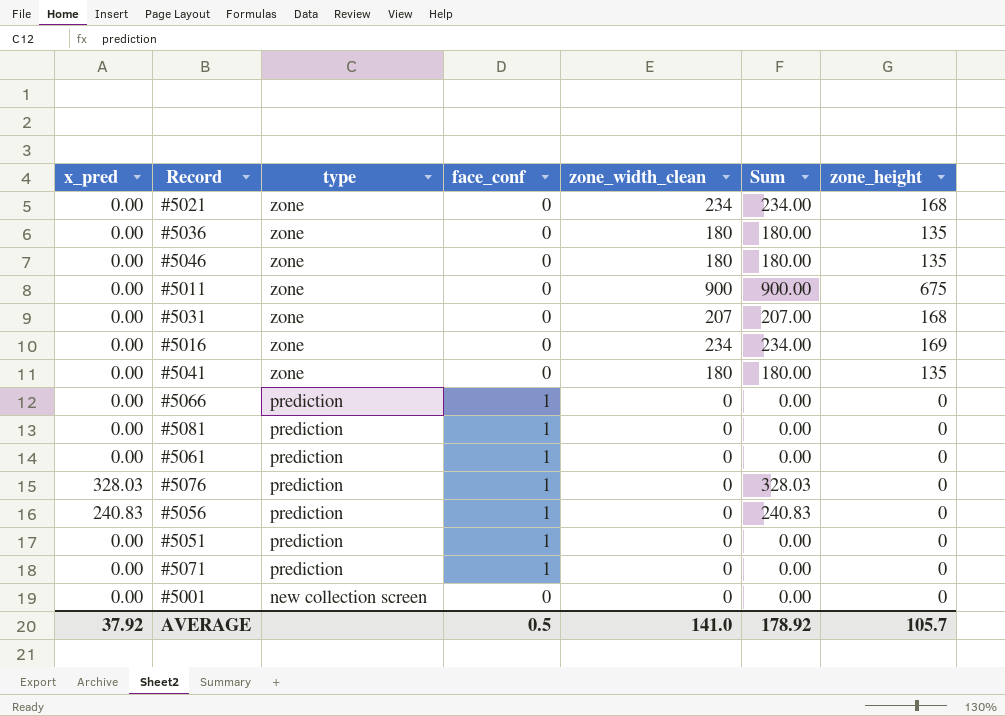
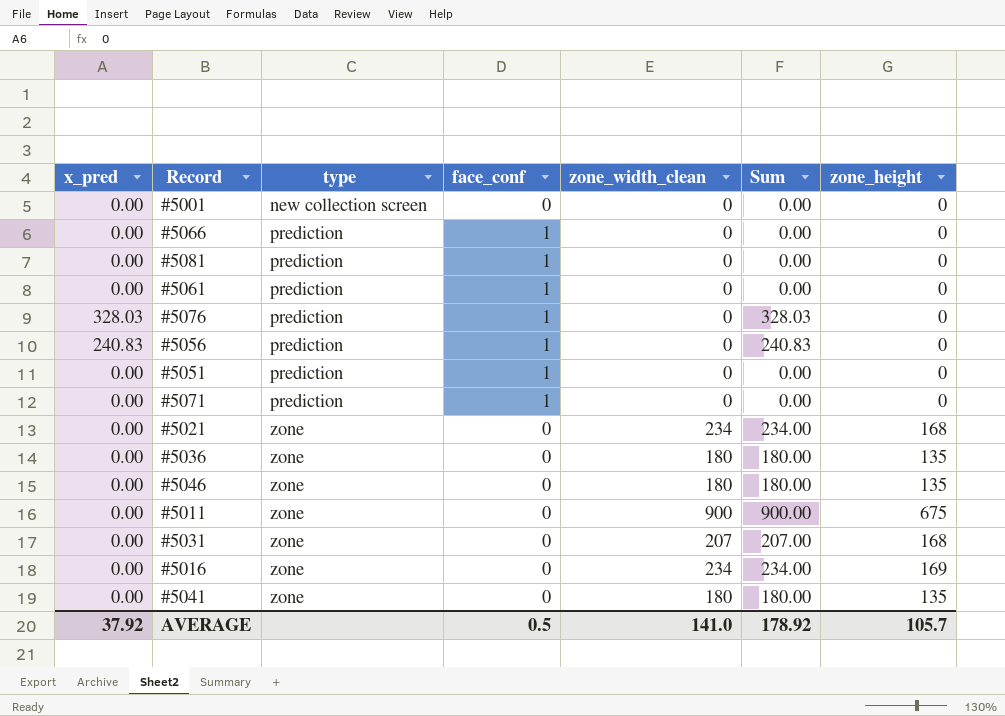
row order: type descending -> type ascending

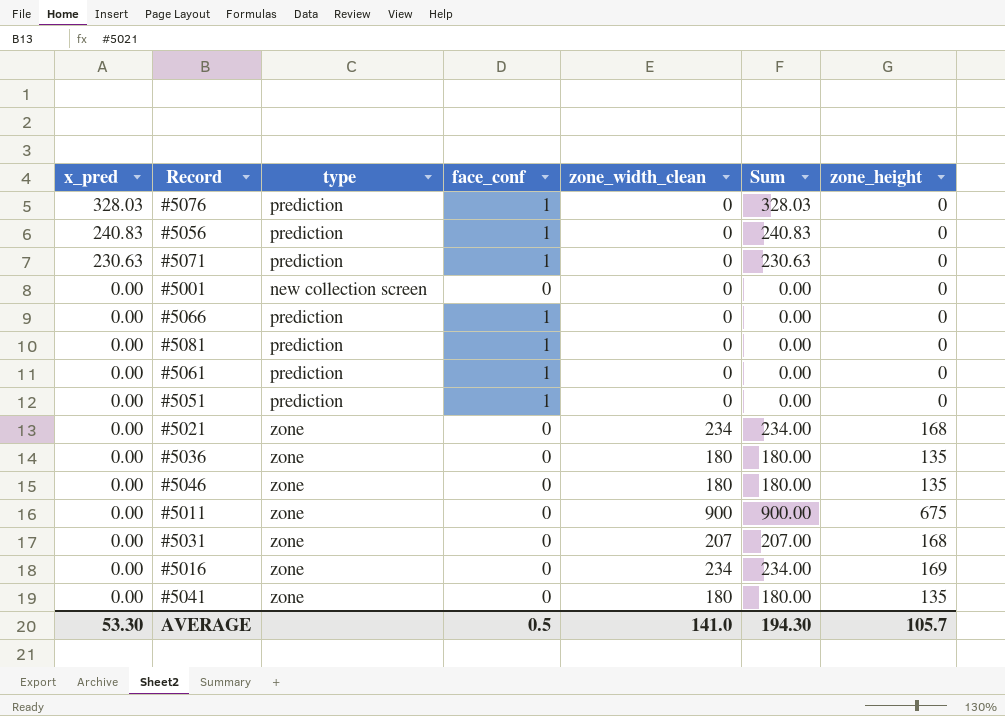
row order: type ascending -> x_pred descending
#5071 | x_pred: 0.00 -> 230.63
#5071 | Sum: 0.00 -> 230.63
AVERAGE | x_pred: 37.92 -> 53.30
AVERAGE | Sum: 178.92 -> 194.30

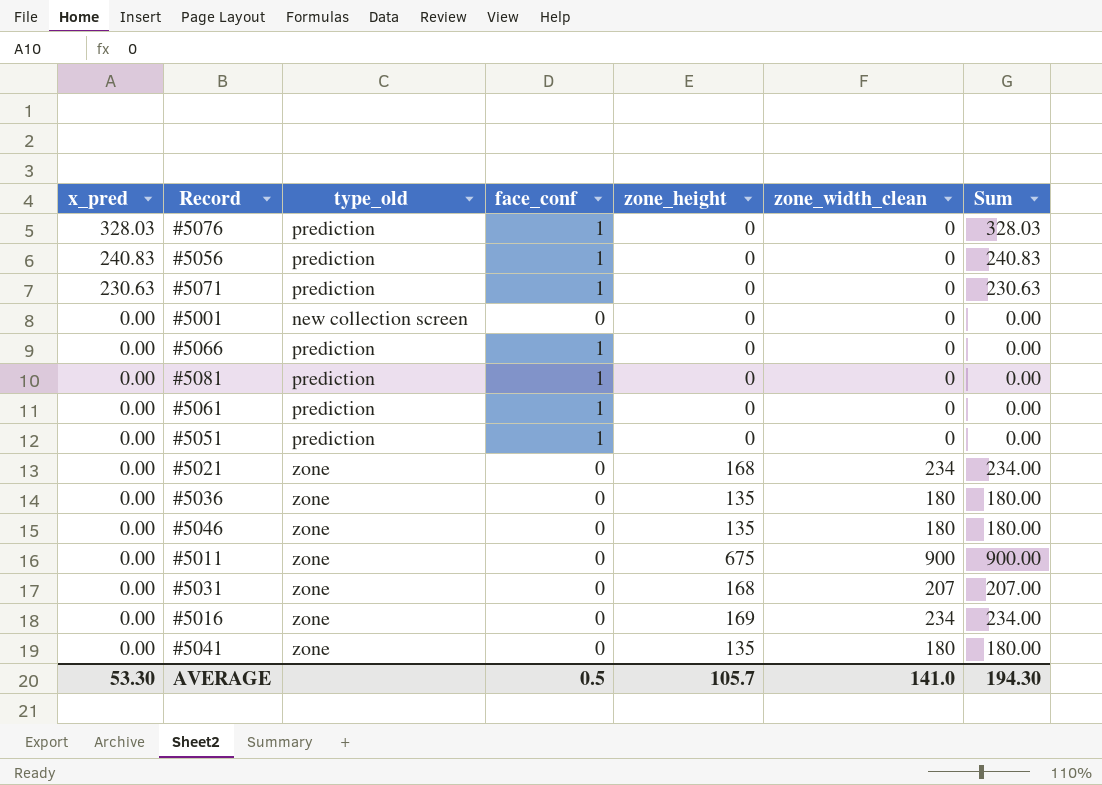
column name: type -> type_old
column zone_height | position: 7 -> 5

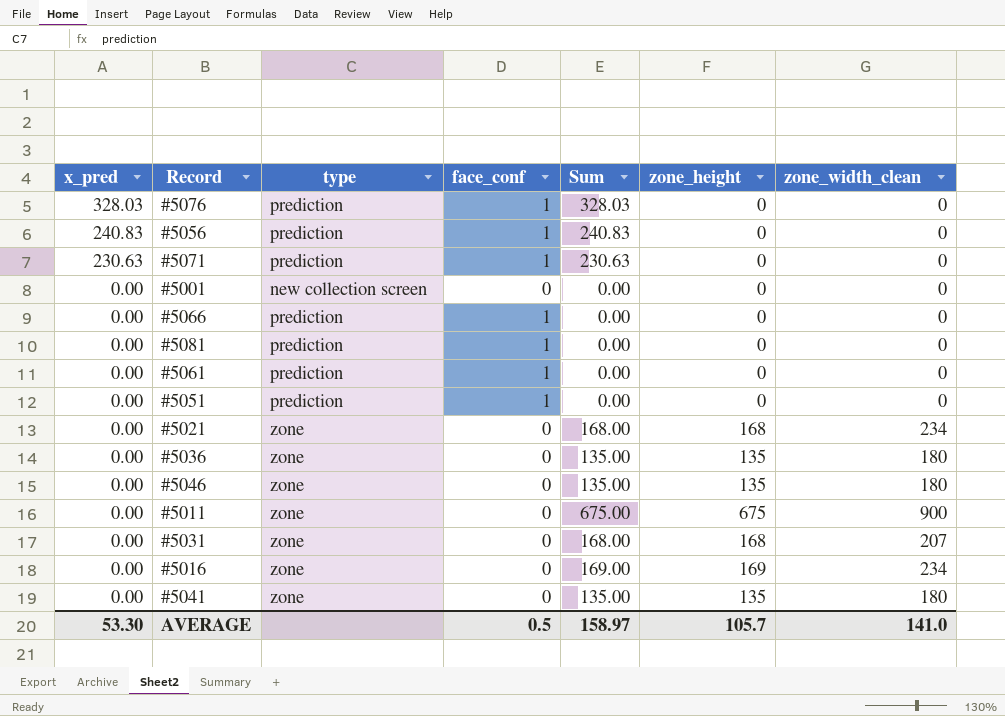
column name: type_old -> type
column Sum | formula: [x_pred] + [zone_width_clean] -> [x_pred] + [zone_height]
column Sum | position: 7 -> 5
AVERAGE | Sum: 194.30 -> 158.97

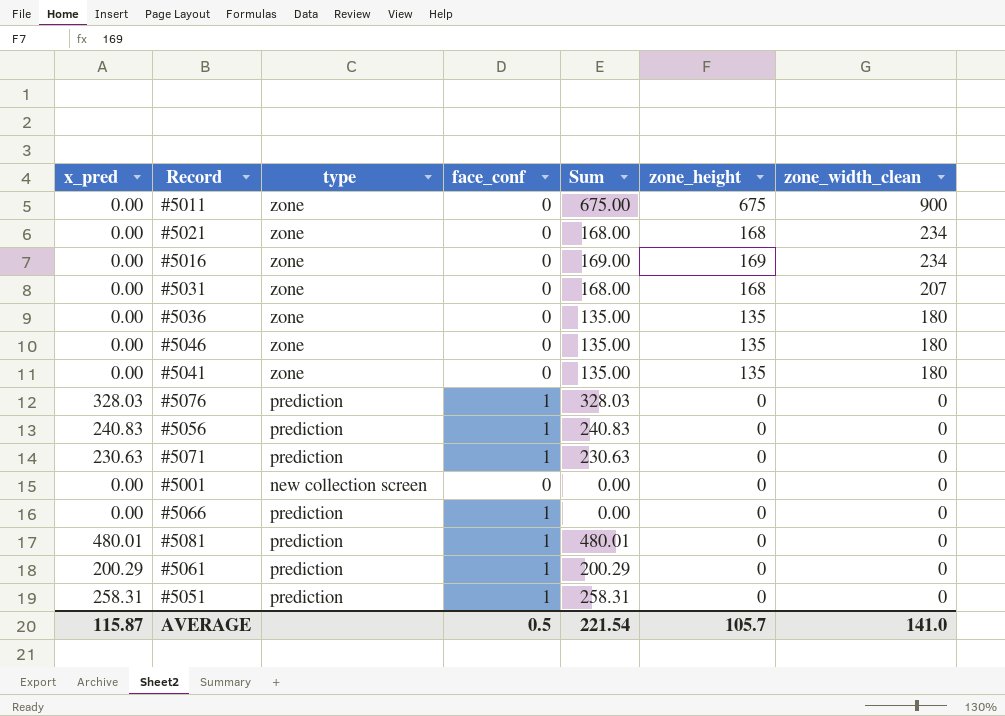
row order: x_pred descending -> zone_width_clean descending
#5081 | x_pred: 0.00 -> 480.01
#5081 | Sum: 0.00 -> 480.01
#5061 | x_pred: 0.00 -> 200.29
#5061 | Sum: 0.00 -> 200.29
#5051 | x_pred: 0.00 -> 258.31
#5051 | Sum: 0.00 -> 258.31
AVERAGE | x_pred: 53.30 -> 115.87
AVERAGE | Sum: 158.97 -> 221.54

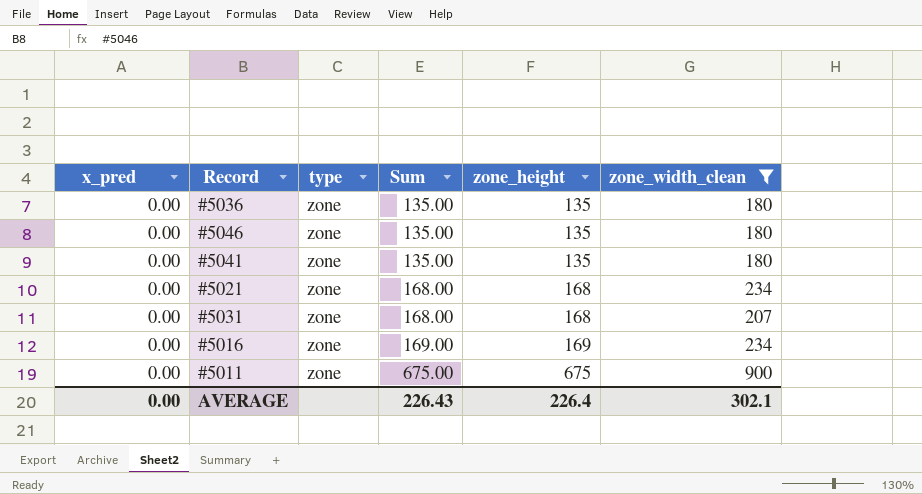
filter: none -> zone_width_clean != 0
row order: zone_width_clean descending -> Sum ascending
column face_conf | position: 4 -> none
AVERAGE | x_pred: 115.87 -> 0.00
AVERAGE | Sum: 221.54 -> 226.43
AVERAGE | zone_height: 105.7 -> 226.4
AVERAGE | zone_width_clean: 141.0 -> 302.1

